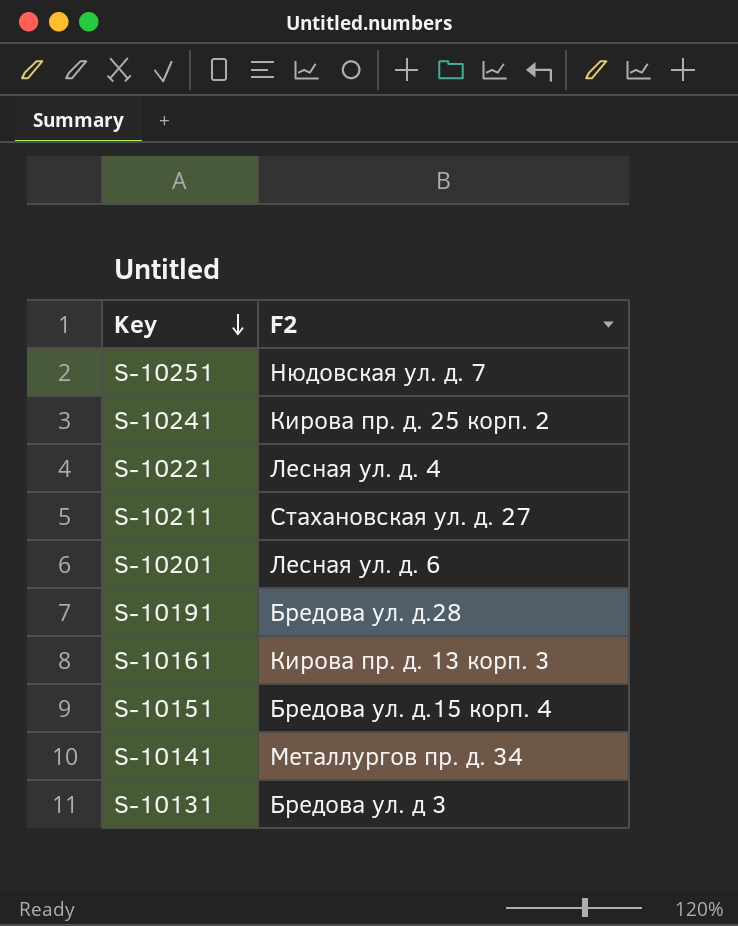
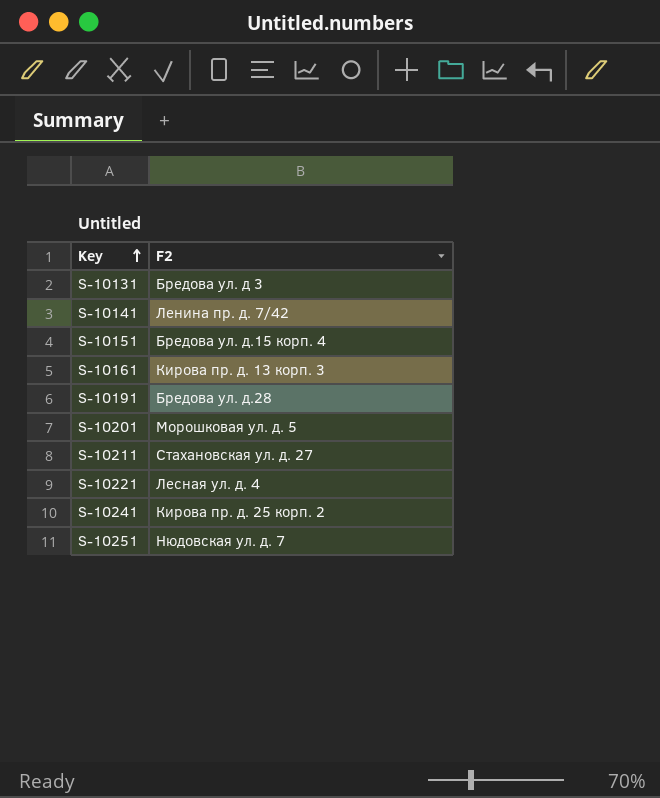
row order: Key descending -> Key ascending
S-10141 | F2: Металлургов пр. д. 34 -> Ленина пр. д. 7/42
S-10201 | F2: Лесная ул. д. 6 -> Морошковая ул. д. 5

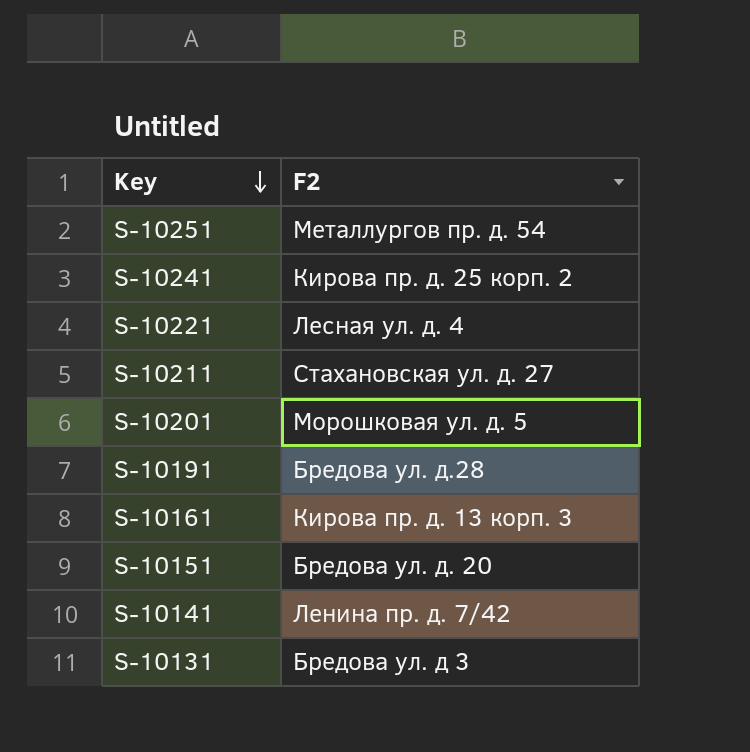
row order: Key ascending -> Key descending
S-10251 | F2: Нюдовская ул. д. 7 -> Металлургов пр. д. 54
S-10151 | F2: Бредова ул. д.15 корп. 4 -> Бредова ул. д. 20

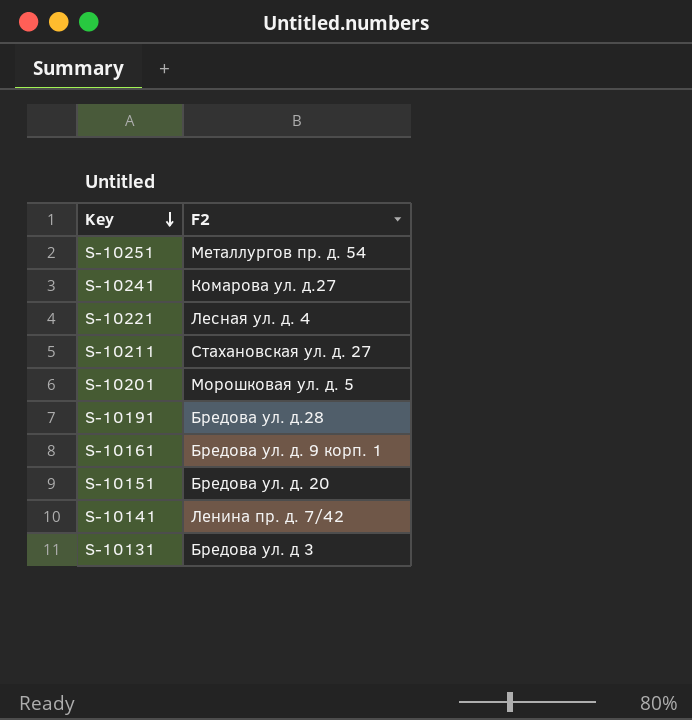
S-10241 | F2: Кирова пр. д. 25 корп. 2 -> Комарова ул. д.27
S-10161 | F2: Кирова пр. д. 13 корп. 3 -> Бредова ул. д. 9 корп. 1

